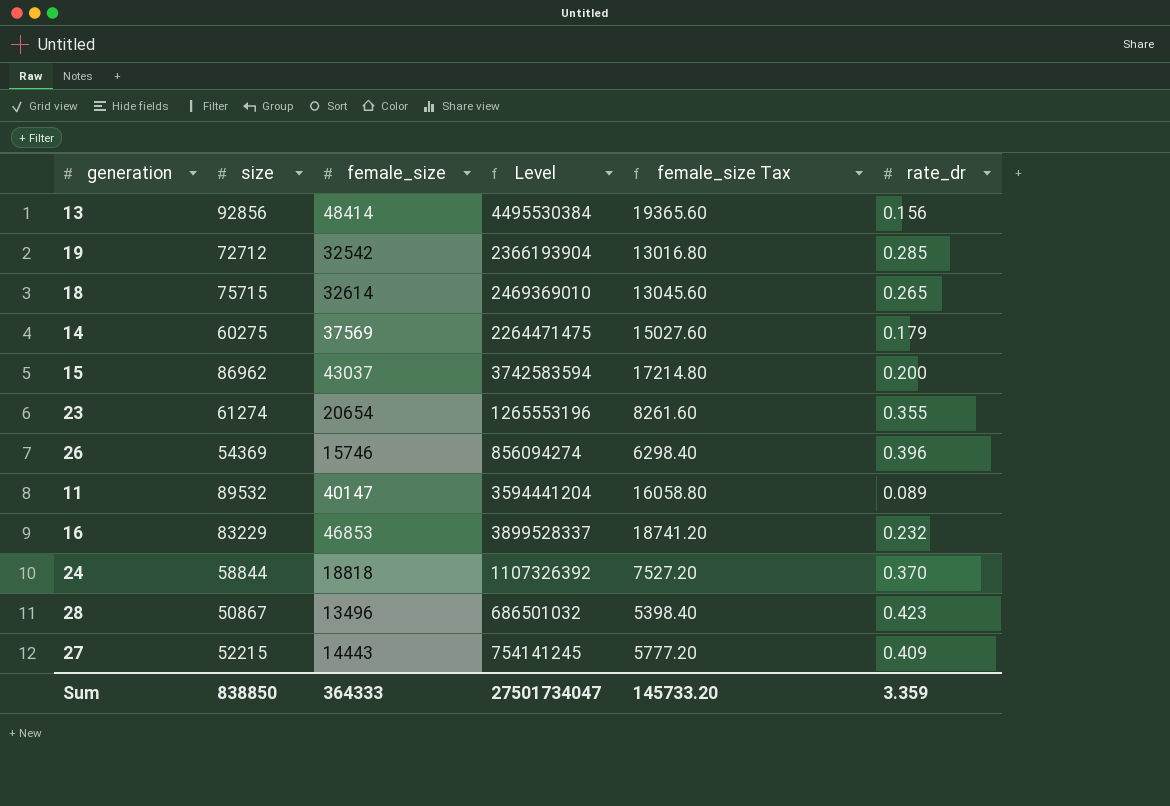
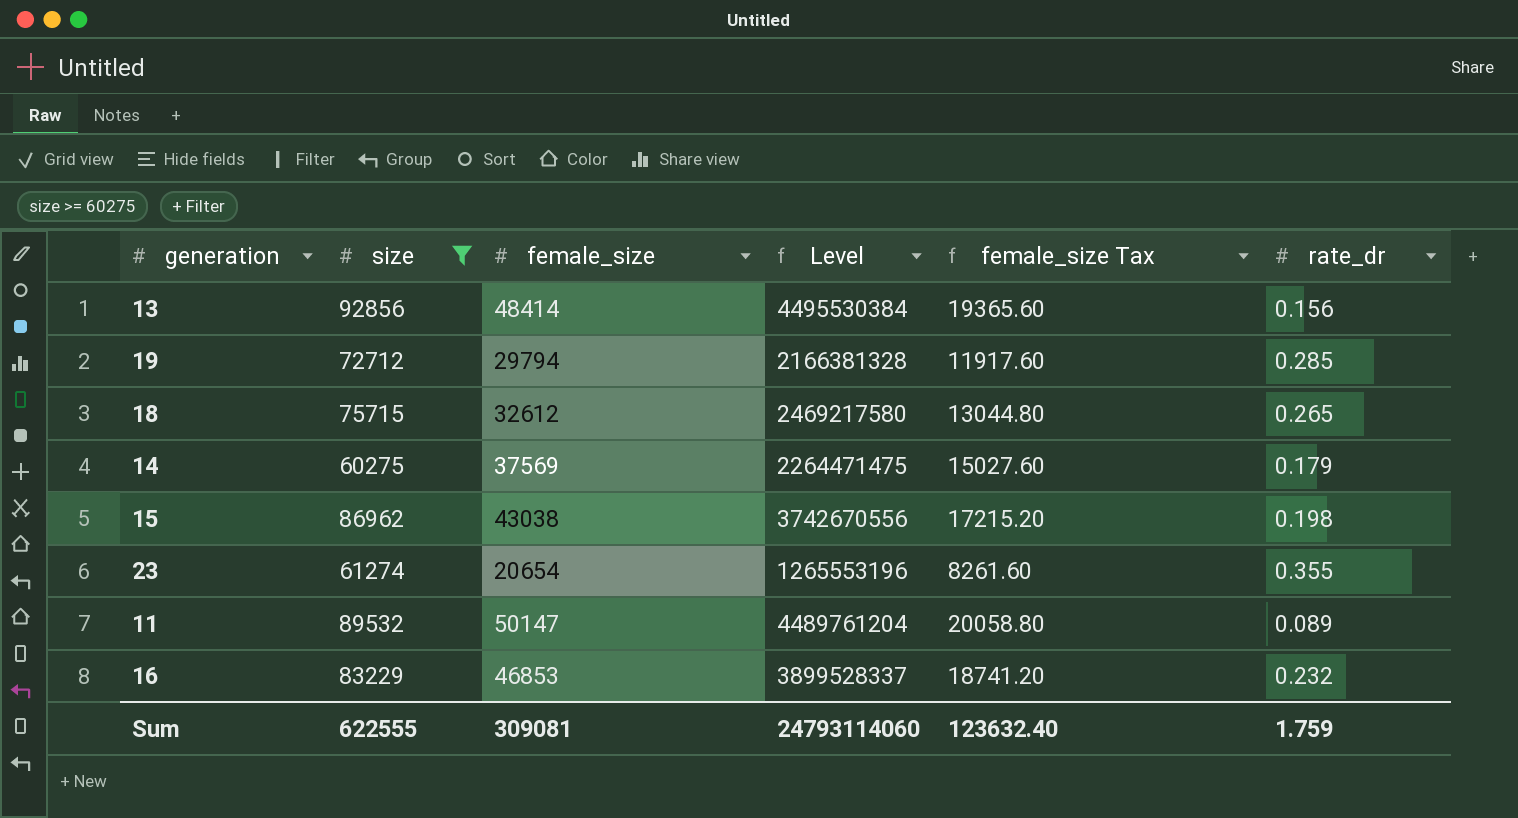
filter: none -> size >= 60275
19 | female_size: 32542 -> 29794
19 | Level: 2366193904 -> 2166381328
19 | female_size Tax: 13016.80 -> 11917.60
18 | female_size: 32614 -> 32612
18 | Level: 2469369010 -> 2469217580
18 | female_size Tax: 13045.60 -> 13044.80
15 | female_size: 43037 -> 43038
15 | Level: 3742583594 -> 3742670556
15 | female_size Tax: 17214.80 -> 17215.20
15 | rate_dr: 0.200 -> 0.198
11 | female_size: 40147 -> 50147
11 | Level: 3594441204 -> 4489761204
11 | female_size Tax: 16058.80 -> 20058.80
Sum | size: 838850 -> 622555
Sum | female_size: 364333 -> 309081
Sum | Level: 27501734047 -> 24793114060
Sum | female_size Tax: 145733.20 -> 123632.40
Sum | rate_dr: 3.359 -> 1.759

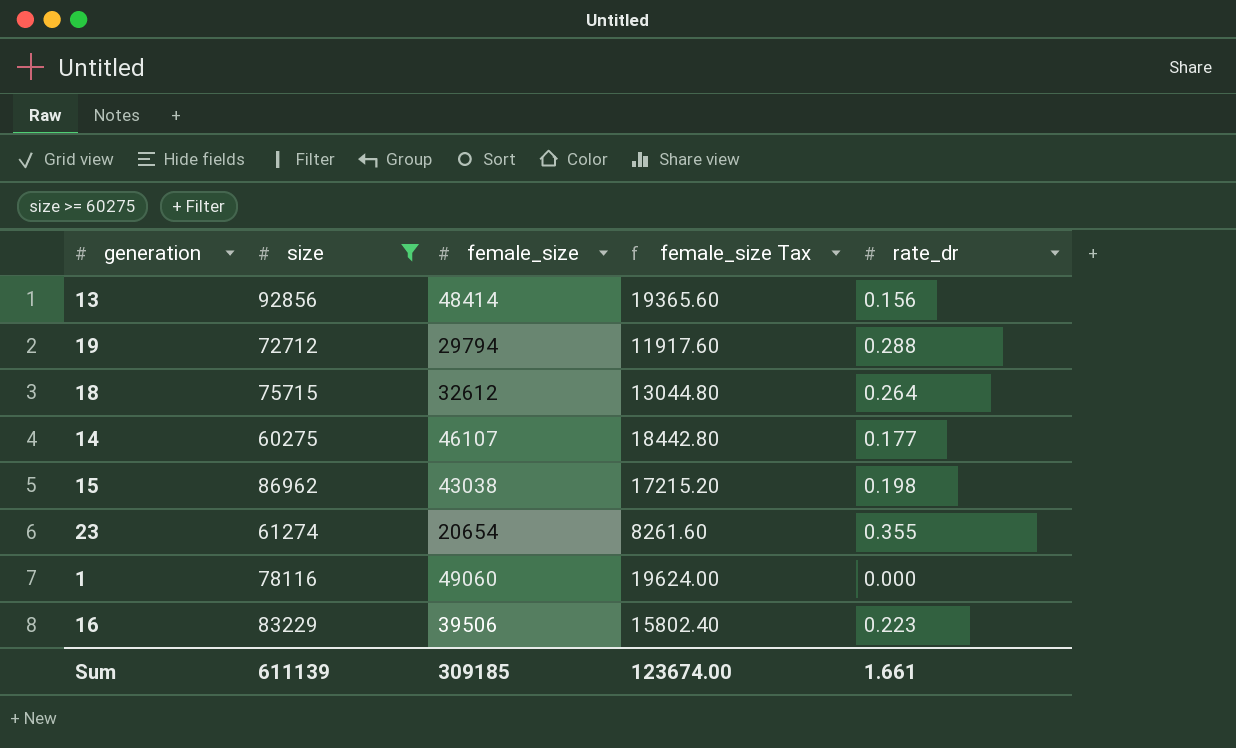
column Level | formula: [size] * [female_size] -> none
row 11: 89532 | 50147 | 4489761204 | 20058.80 | 0.089 -> none
19 | rate_dr: 0.285 -> 0.288
18 | rate_dr: 0.265 -> 0.264
14 | female_size: 37569 -> 46107
14 | female_size Tax: 15027.60 -> 18442.80
14 | rate_dr: 0.179 -> 0.177
row 1: none -> 78116 | 49060 | 19624.00 | 0.000
16 | female_size: 46853 -> 39506
16 | female_size Tax: 18741.20 -> 15802.40
16 | rate_dr: 0.232 -> 0.223
Sum | size: 622555 -> 611139
Sum | female_size: 309081 -> 309185
Sum | female_size Tax: 123632.40 -> 123674.00
Sum | rate_dr: 1.759 -> 1.661

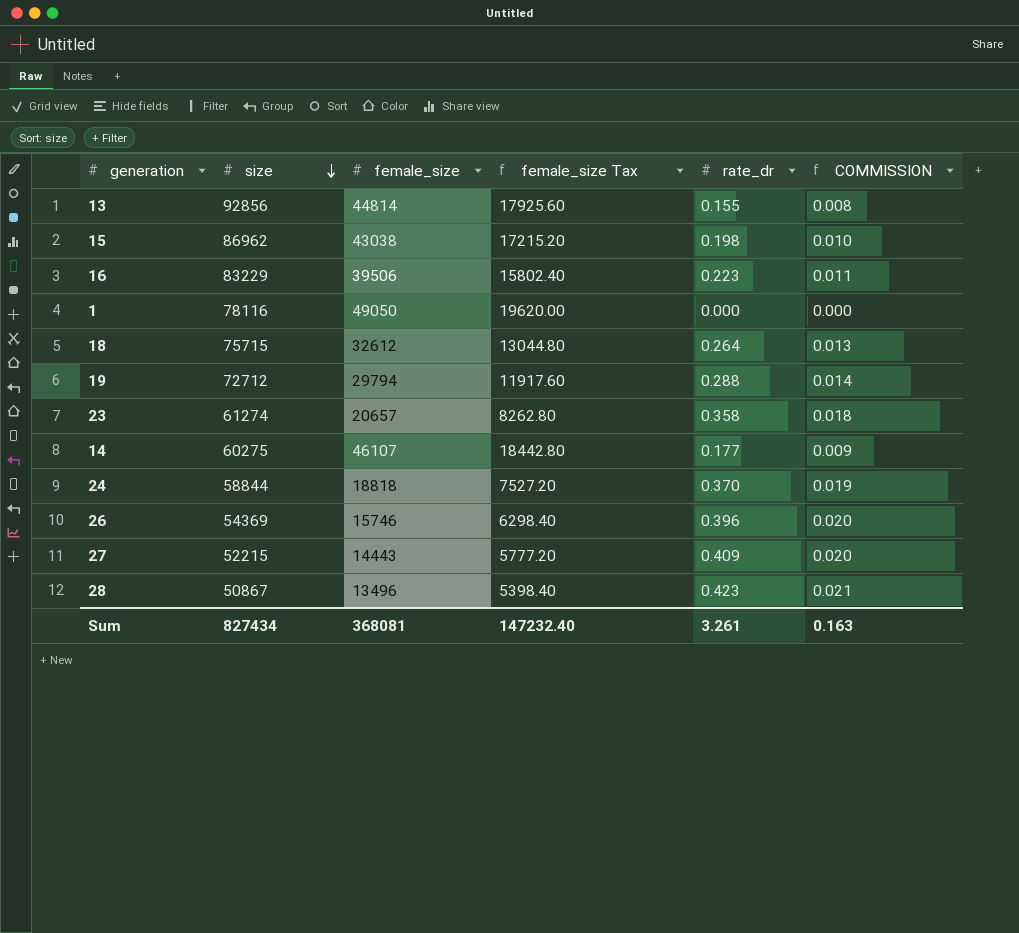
filter: size >= 60275 -> none
row order: none -> size descending
column COMMISSION | formula: none -> [rate_dr] * 0.05
13 | female_size: 48414 -> 44814
13 | female_size Tax: 19365.60 -> 17925.60
13 | rate_dr: 0.156 -> 0.155
1 | female_size: 49060 -> 49050
1 | female_size Tax: 19624.00 -> 19620.00
23 | female_size: 20654 -> 20657
23 | female_size Tax: 8261.60 -> 8262.80
23 | rate_dr: 0.355 -> 0.358
Sum | size: 611139 -> 827434
Sum | female_size: 309185 -> 368081
Sum | female_size Tax: 123674.00 -> 147232.40
Sum | rate_dr: 1.661 -> 3.261

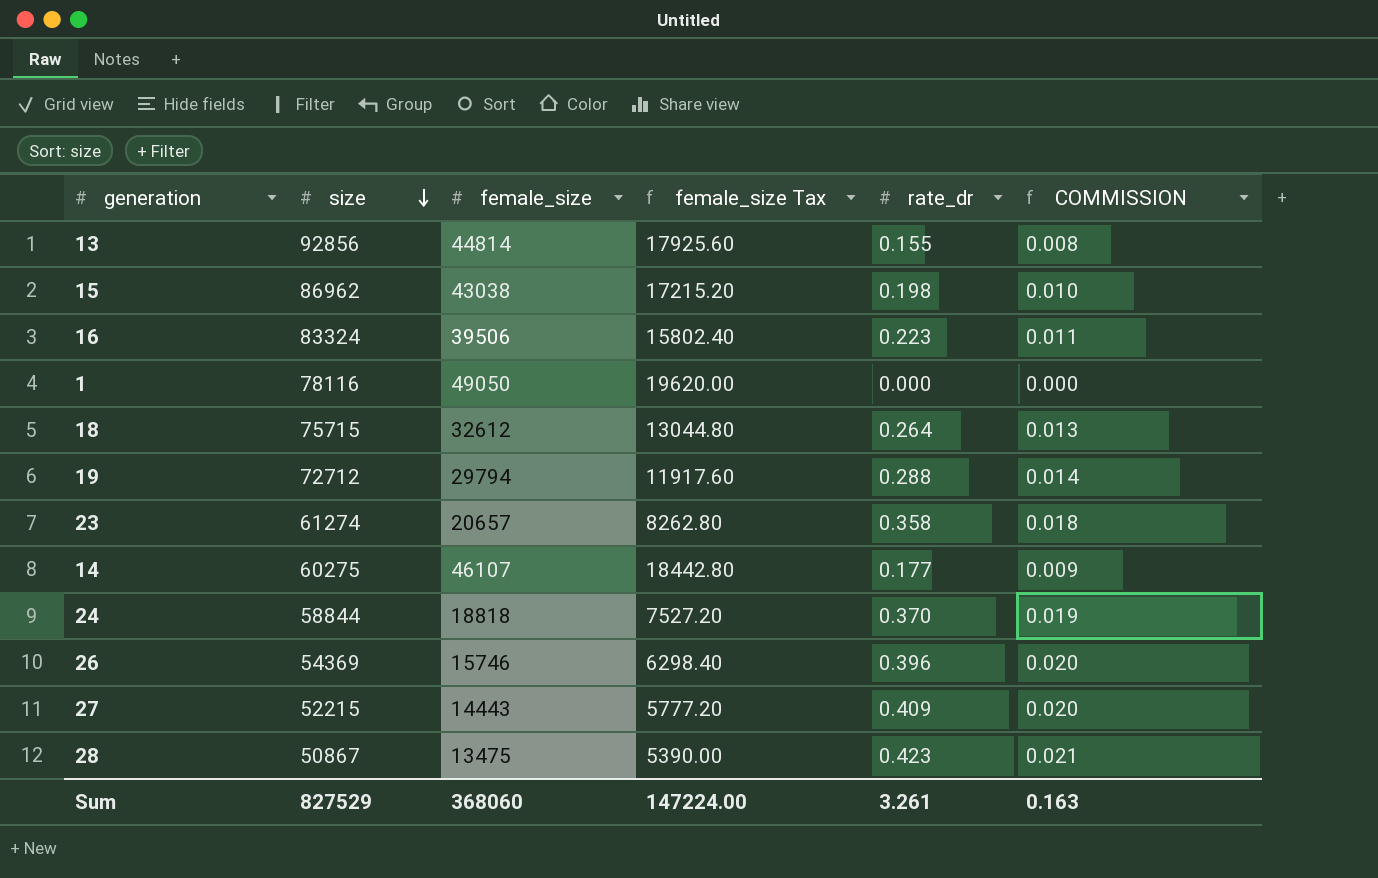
16 | size: 83229 -> 83324
28 | female_size: 13496 -> 13475
28 | female_size Tax: 5398.40 -> 5390.00
Sum | size: 827434 -> 827529
Sum | female_size: 368081 -> 368060
Sum | female_size Tax: 147232.40 -> 147224.00

